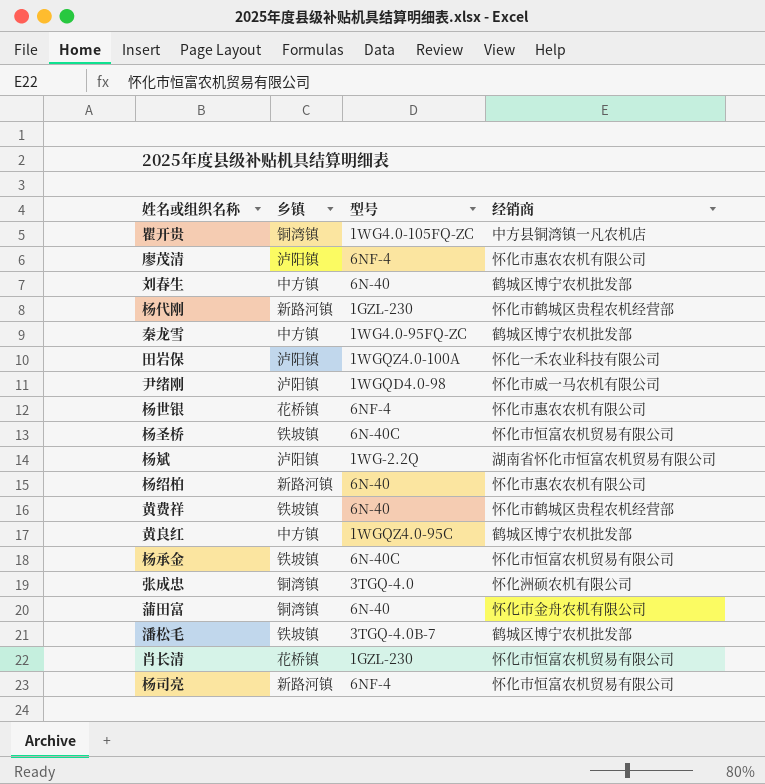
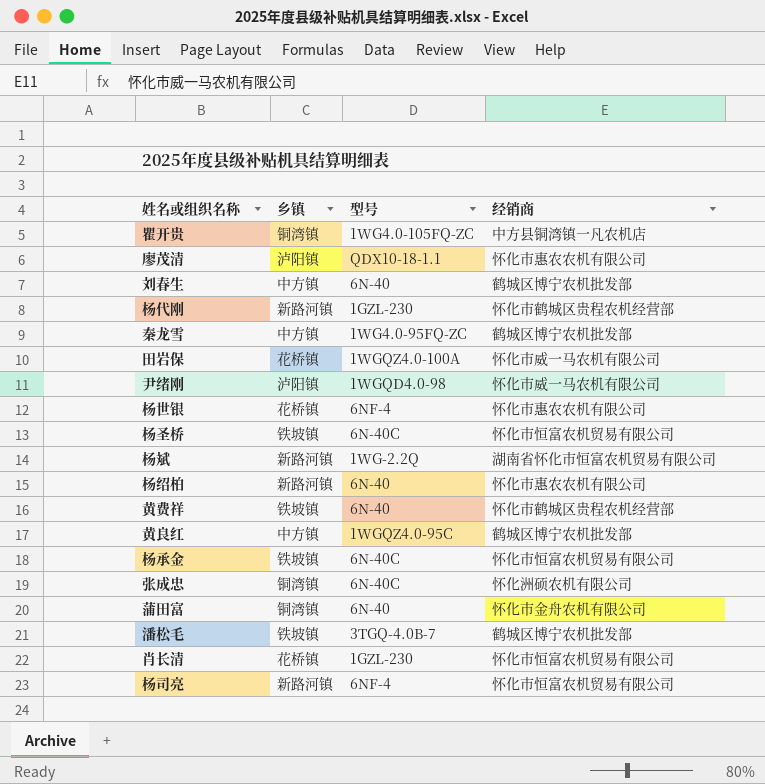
廖茂清 | 型号: 6NF-4 -> QDX10-18-1.1
田岩保 | 乡镇: 泸阳镇 -> 花桥镇
田岩保 | 经销商: 怀化一禾农业科技有限公司 -> 怀化市威一马农机有限公司
杨斌 | 乡镇: 泸阳镇 -> 新路河镇
张成忠 | 型号: 3TGQ-4.0 -> 6N-40C

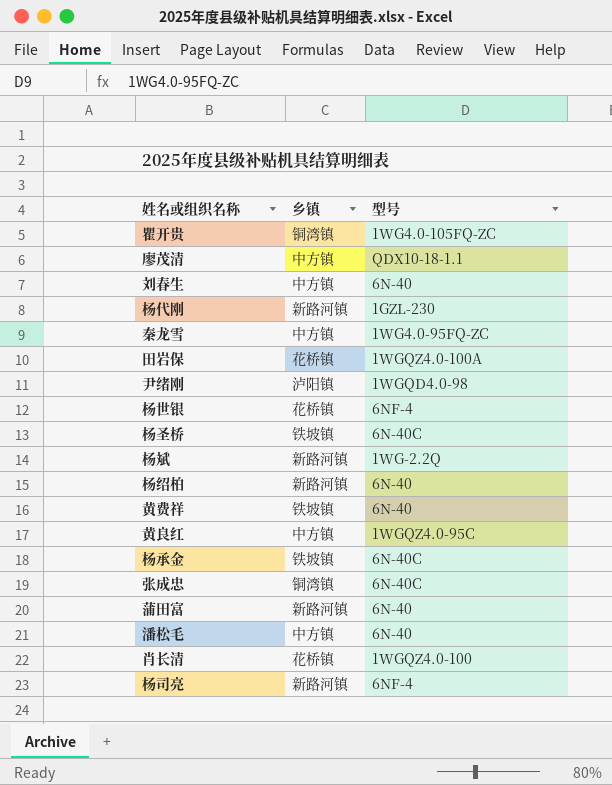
column 经销商 | position: 4 -> none
廖茂清 | 乡镇: 泸阳镇 -> 中方镇
蒲田富 | 乡镇: 铜湾镇 -> 新路河镇
潘松毛 | 乡镇: 铁坡镇 -> 中方镇
潘松毛 | 型号: 3TGQ-4.0B-7 -> 6N-40
肖长清 | 型号: 1GZL-230 -> 1WGQZ4.0-100

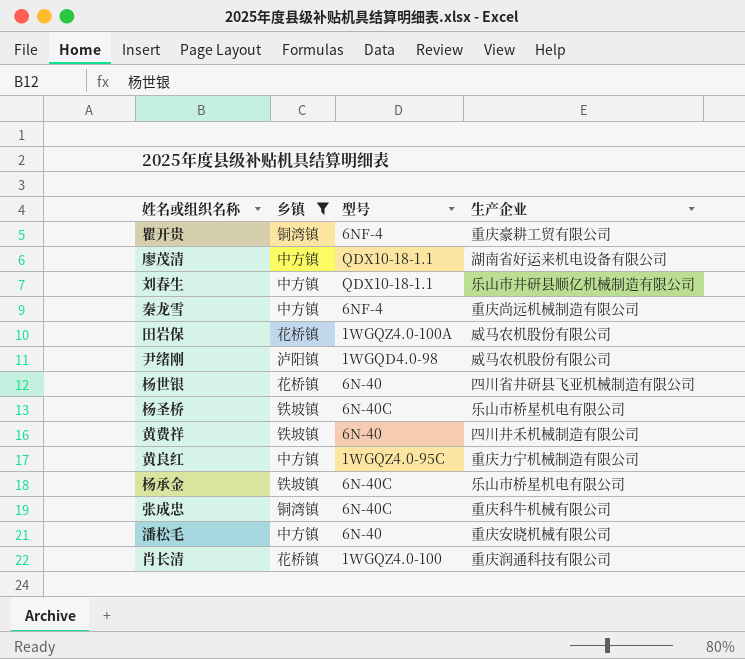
filter: none -> 乡镇 != 新路河镇
column 生产企业 | position: none -> 4
瞿开贵 | 型号: 1WG4.0-105FQ-ZC -> 6NF-4
刘春生 | 型号: 6N-40 -> QDX10-18-1.1
秦龙雪 | 型号: 1WG4.0-95FQ-ZC -> 6NF-4
杨世银 | 型号: 6NF-4 -> 6N-40

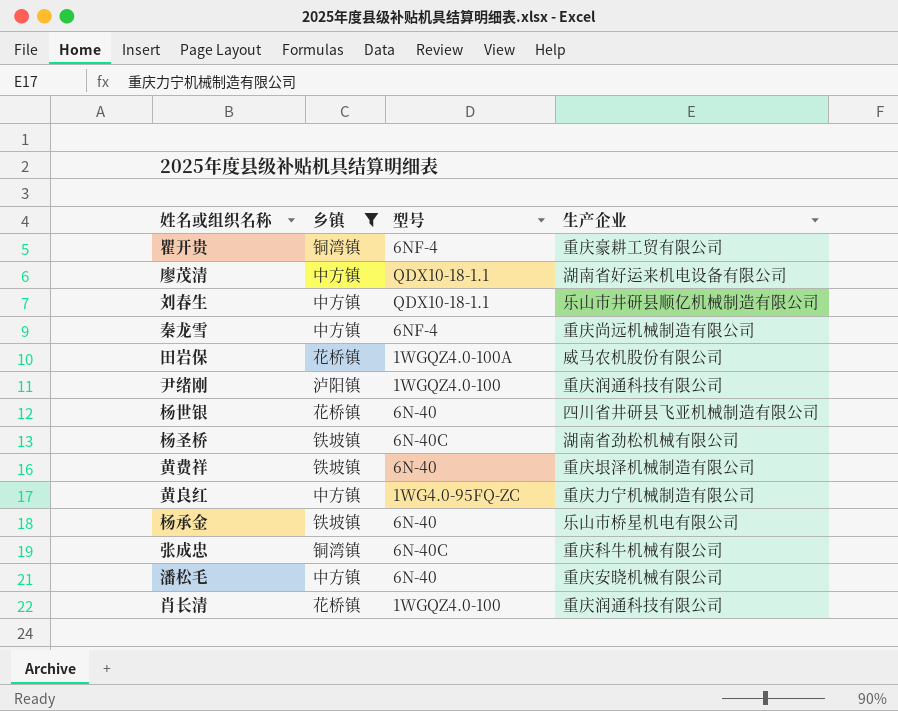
尹绪刚 | 型号: 1WGQD4.0-98 -> 1WGQZ4.0-100
尹绪刚 | 生产企业: 威马农机股份有限公司 -> 重庆润通科技有限公司
杨圣桥 | 生产企业: 乐山市桥星机电有限公司 -> 湖南省劲松机械有限公司
黄费祥 | 生产企业: 四川井禾机械制造有限公司 -> 重庆垠泽机械制造有限公司
黄良红 | 型号: 1WGQZ4.0-95C -> 1WG4.0-95FQ-ZC
杨承金 | 型号: 6N-40C -> 6N-40

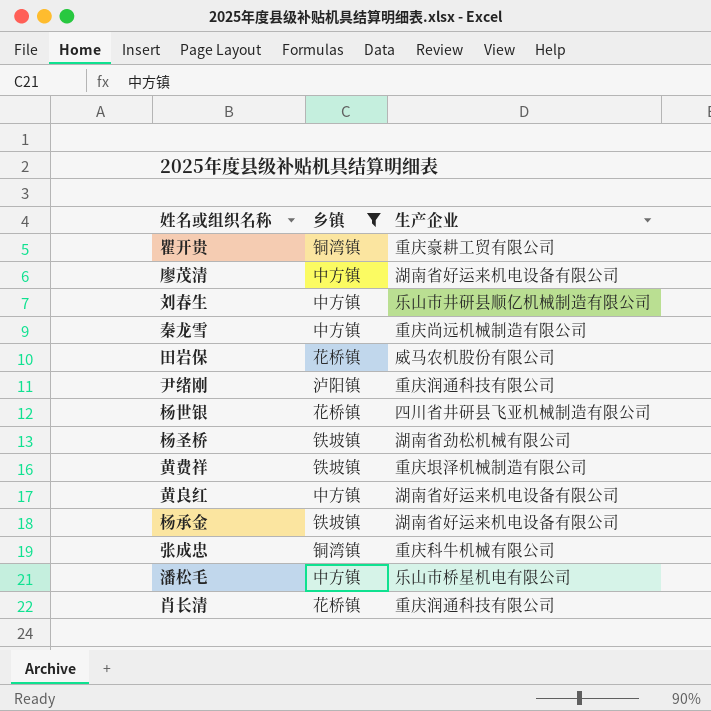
column 型号 | position: 3 -> none
黄良红 | 生产企业: 重庆力宁机械制造有限公司 -> 湖南省好运来机电设备有限公司
杨承金 | 生产企业: 乐山市桥星机电有限公司 -> 湖南省好运来机电设备有限公司
潘松毛 | 生产企业: 重庆安晓机械有限公司 -> 乐山市桥星机电有限公司

